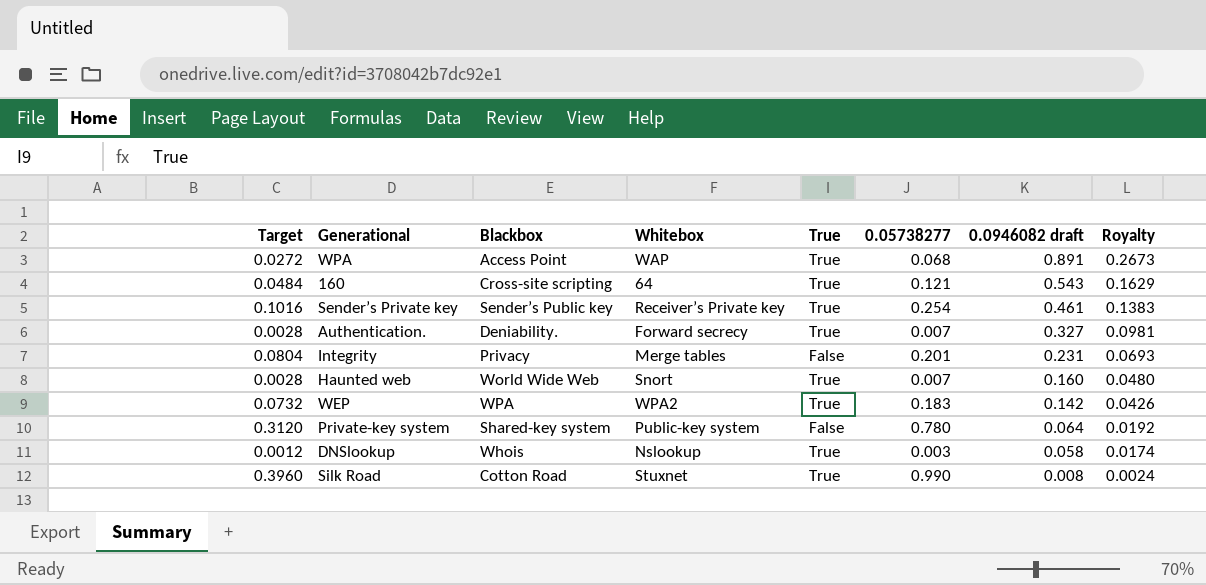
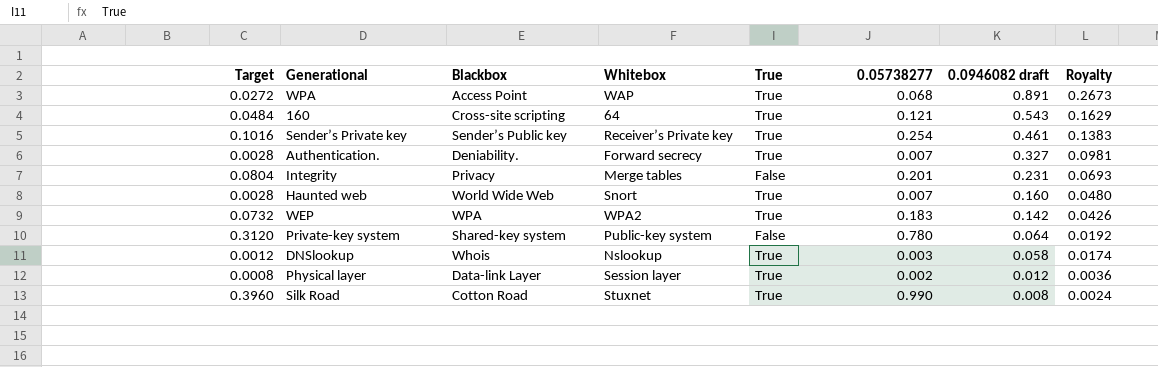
row Physical layer: none -> 0.0008 | Data-link Layer | Session layer | True | 0.002 | 0.012 | 0.0036

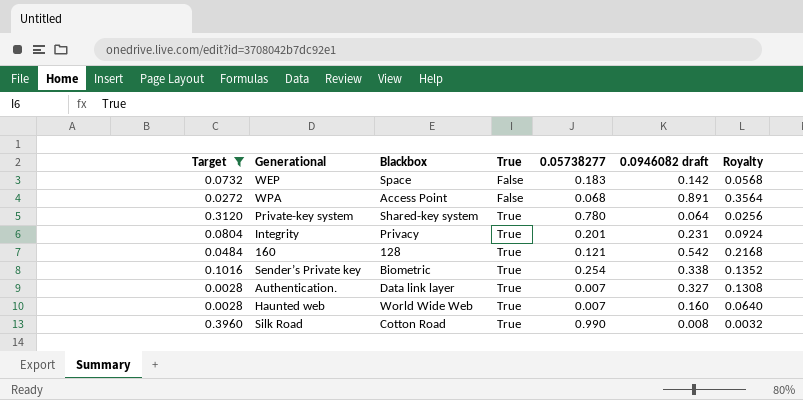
filter: none -> Target >= 0.0028
row order: 0.0946082 draft descending -> True ascending
column Whitebox | position: 4 -> none
column Royalty | formula: [0.0946082 draft] * 0.3 -> [0.0946082 draft] * 0.4
WEP | Blackbox: WPA -> Space
WEP | True: True -> False
WPA | True: True -> False
Private-key system | True: False -> True
Integrity | True: False -> True
160 | Blackbox: Cross-site scripting -> 128
160 | 0.0946082 draft: 0.543 -> 0.542
Sender’s Private key | Blackbox: Sender’s Public key -> Biometric
Sender’s Private key | 0.0946082 draft: 0.461 -> 0.338
Authentication. | Blackbox: Deniability. -> Data link layer

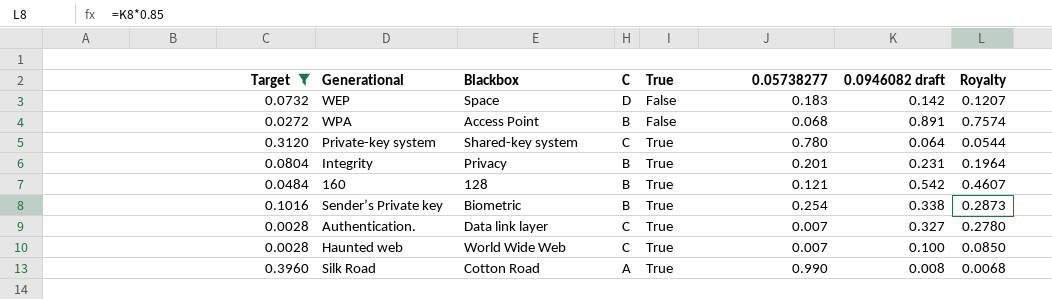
column C | position: none -> 4
column Royalty | formula: [0.0946082 draft] * 0.4 -> [0.0946082 draft] * 0.85
Haunted web | 0.0946082 draft: 0.160 -> 0.100

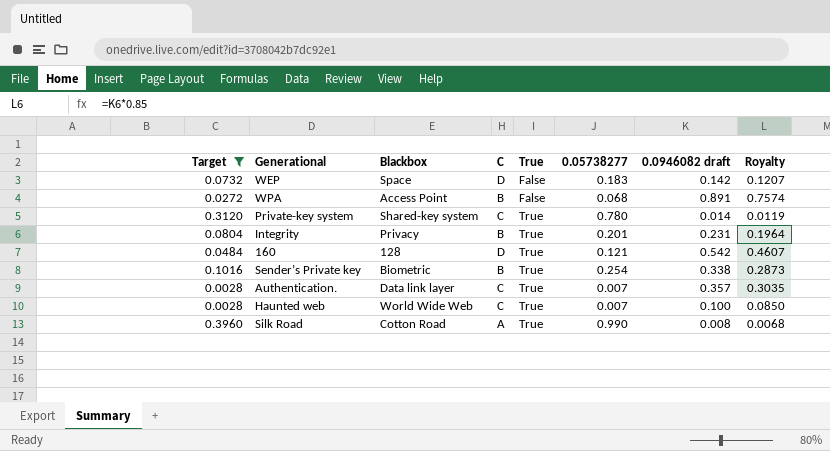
Private-key system | 0.0946082 draft: 0.064 -> 0.014
Private-key system | Royalty: 0.0544 -> 0.0119
160 | C: B -> D
Authentication. | 0.0946082 draft: 0.327 -> 0.357
Authentication. | Royalty: 0.2780 -> 0.3035

